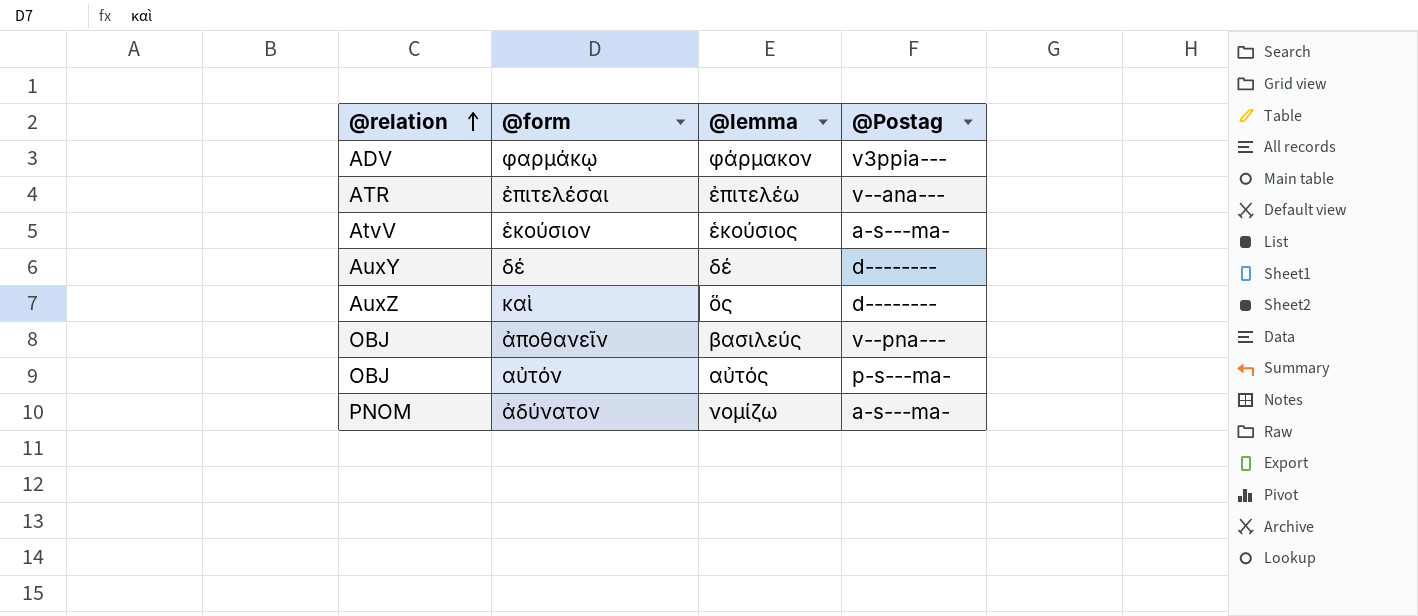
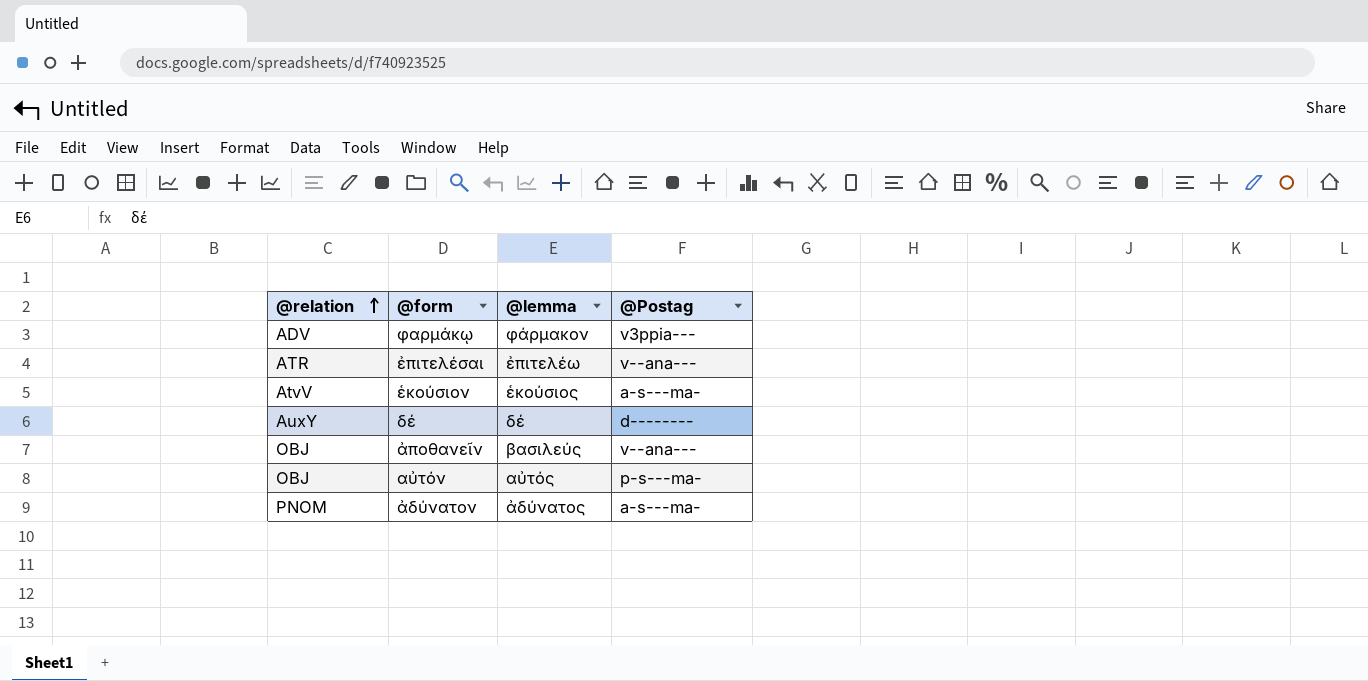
row καὶ: AuxZ | ὅς | d-------- -> none
ἀποθανεῖν | @Postag: v--pna--- -> v--ana---
ἀδύνατον | @lemma: νομίζω -> ἀδύνατος

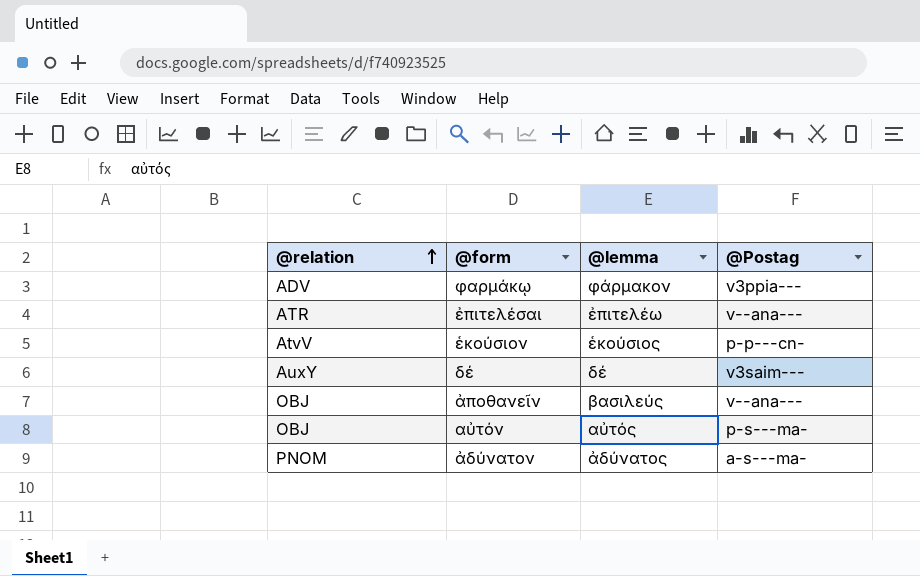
ἑκούσιον | @Postag: a-s---ma- -> p-p---cn-
δέ | @Postag: d-------- -> v3saim---

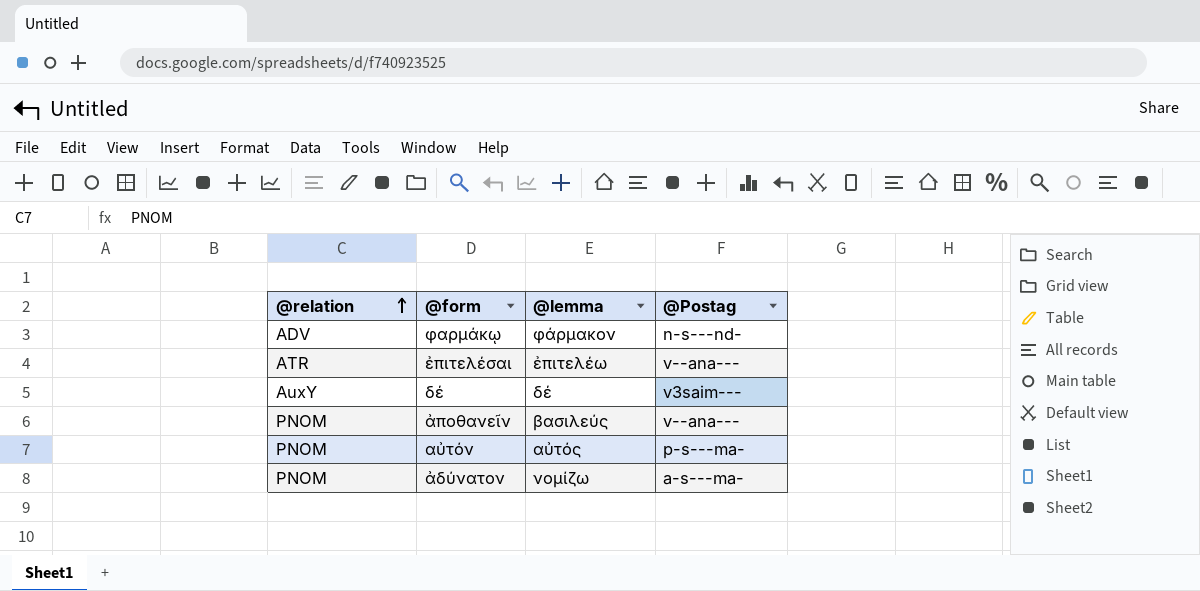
row ἑκούσιον: AtvV | ἑκούσιος | p-p---cn- -> none
φαρμάκῳ | @Postag: v3ppia--- -> n-s---nd-
ἀποθανεῖν | @relation: OBJ -> PNOM
αὐτόν | @relation: OBJ -> PNOM
ἀδύνατον | @lemma: ἀδύνατος -> νομίζω

